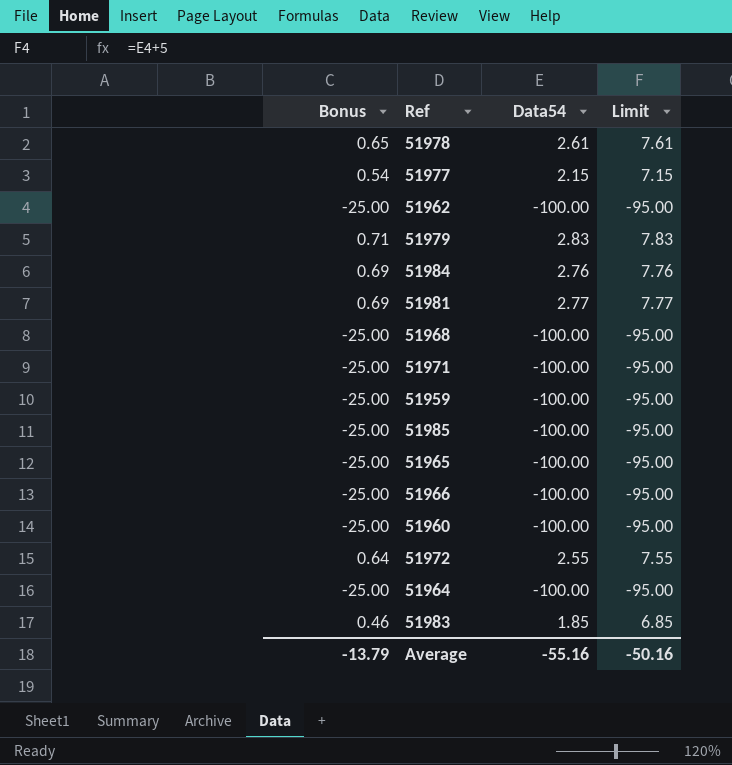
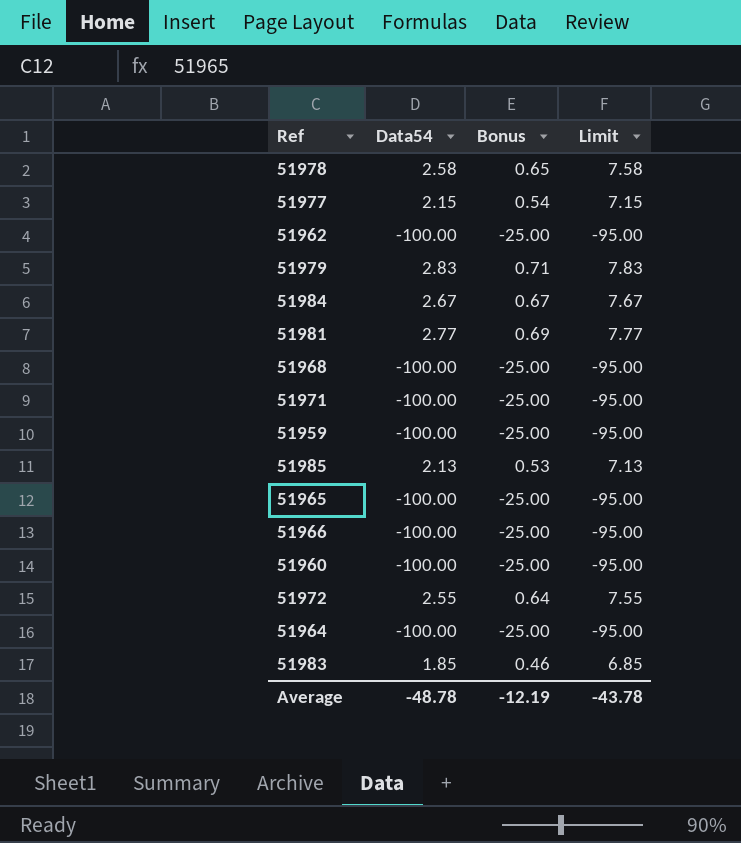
column Bonus | position: 1 -> 3
51978 | Data54: 2.61 -> 2.58
51978 | Limit: 7.61 -> 7.58
51984 | Data54: 2.76 -> 2.67
51984 | Bonus: 0.69 -> 0.67
51984 | Limit: 7.76 -> 7.67
51985 | Data54: -100.00 -> 2.13
51985 | Bonus: -25.00 -> 0.53
51985 | Limit: -95.00 -> 7.13
Average | Data54: -55.16 -> -48.78
Average | Bonus: -13.79 -> -12.19
Average | Limit: -50.16 -> -43.78

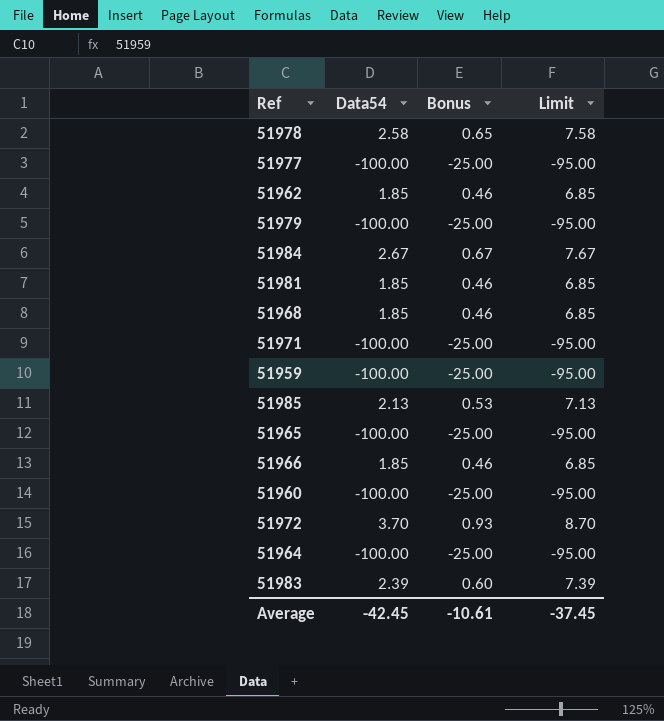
51977 | Data54: 2.15 -> -100.00
51977 | Bonus: 0.54 -> -25.00
51977 | Limit: 7.15 -> -95.00
51962 | Data54: -100.00 -> 1.85
51962 | Bonus: -25.00 -> 0.46
51962 | Limit: -95.00 -> 6.85
51979 | Data54: 2.83 -> -100.00
51979 | Bonus: 0.71 -> -25.00
51979 | Limit: 7.83 -> -95.00
51981 | Data54: 2.77 -> 1.85
51981 | Bonus: 0.69 -> 0.46
51981 | Limit: 7.77 -> 6.85
51968 | Data54: -100.00 -> 1.85
51968 | Bonus: -25.00 -> 0.46
51968 | Limit: -95.00 -> 6.85
51966 | Data54: -100.00 -> 1.85
51966 | Bonus: -25.00 -> 0.46
51966 | Limit: -95.00 -> 6.85
51972 | Data54: 2.55 -> 3.70
51972 | Bonus: 0.64 -> 0.93
51972 | Limit: 7.55 -> 8.70
51983 | Data54: 1.85 -> 2.39
51983 | Bonus: 0.46 -> 0.60
51983 | Limit: 6.85 -> 7.39
Average | Data54: -48.78 -> -42.45
Average | Bonus: -12.19 -> -10.61
Average | Limit: -43.78 -> -37.45

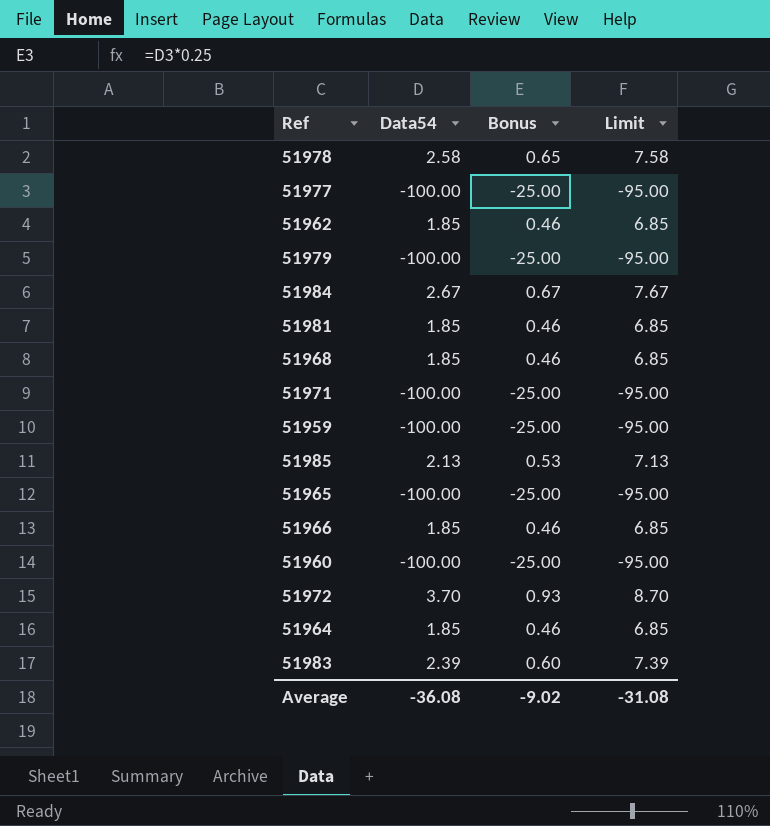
51964 | Data54: -100.00 -> 1.85
51964 | Bonus: -25.00 -> 0.46
51964 | Limit: -95.00 -> 6.85
Average | Data54: -42.45 -> -36.08
Average | Bonus: -10.61 -> -9.02
Average | Limit: -37.45 -> -31.08

